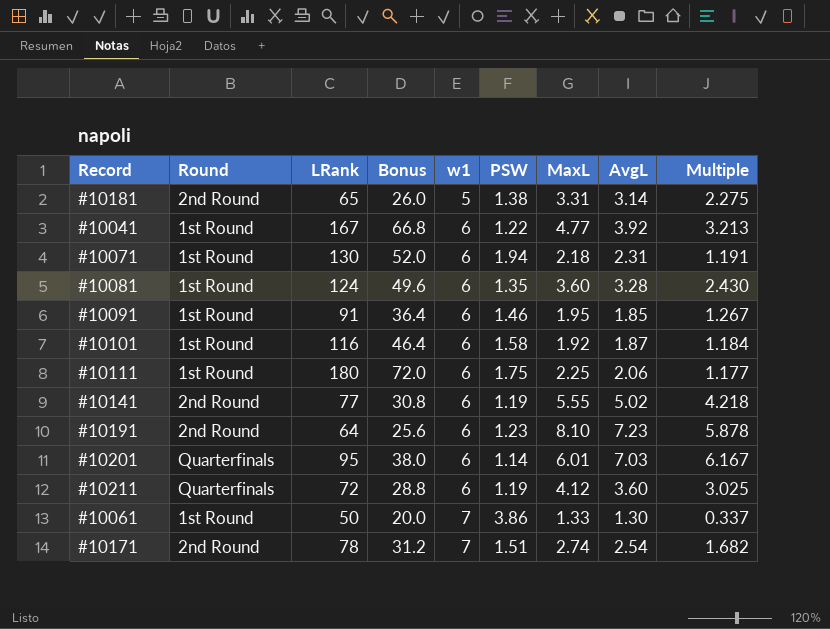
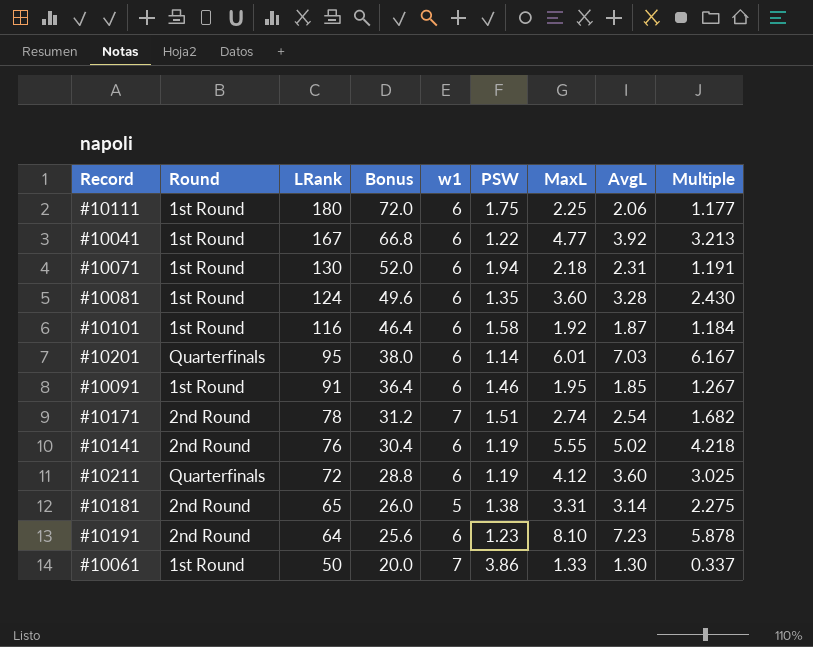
row order: w1 ascending -> LRank descending
#10141 | LRank: 77 -> 76
#10141 | Bonus: 30.8 -> 30.4

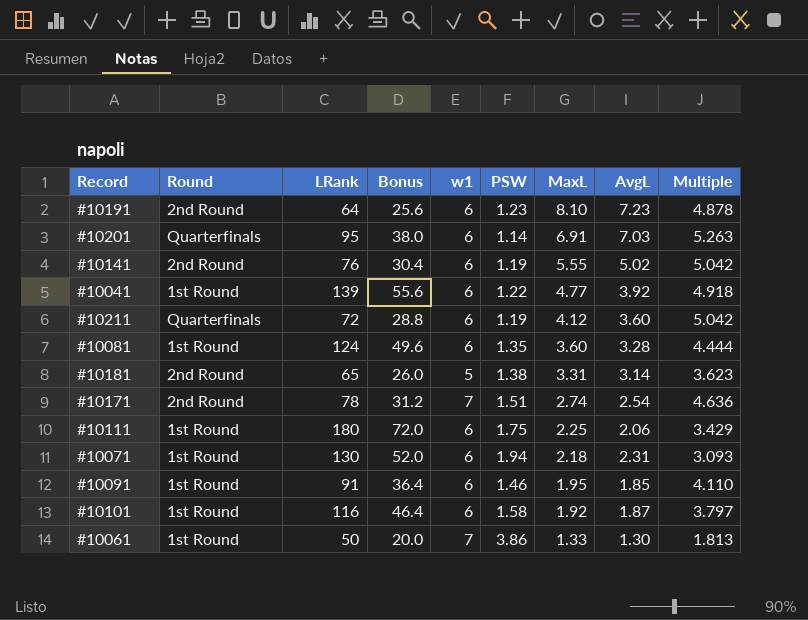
row order: LRank descending -> MaxL descending
column Multiple | formula: [AvgL] / [PSW] -> [w1] / [PSW]
#10201 | MaxL: 6.01 -> 6.91
#10041 | LRank: 167 -> 139
#10041 | Bonus: 66.8 -> 55.6

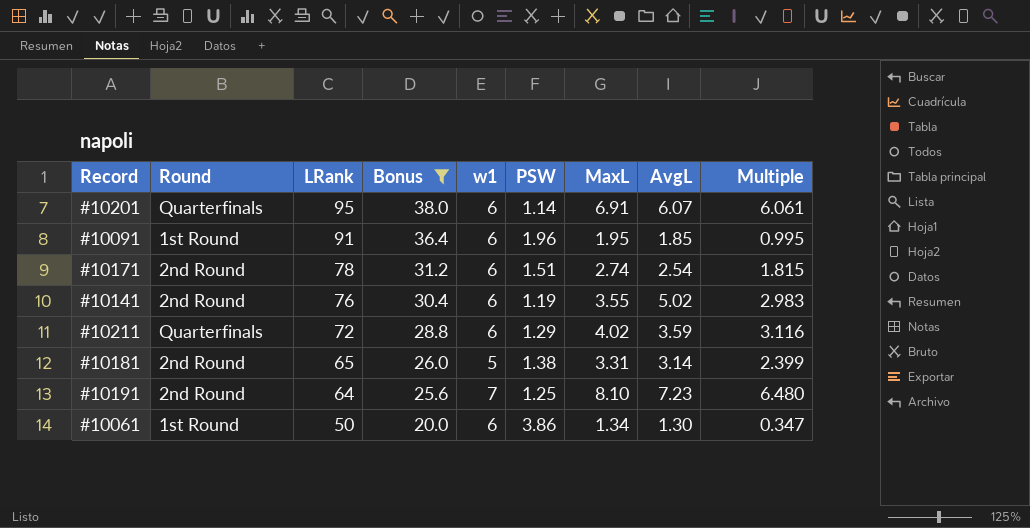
filter: none -> Bonus <= 38.0
row order: MaxL descending -> LRank descending
column Multiple | formula: [w1] / [PSW] -> [MaxL] / [PSW]
#10201 | AvgL: 7.03 -> 6.07
#10091 | PSW: 1.46 -> 1.96
#10171 | w1: 7 -> 6
#10141 | MaxL: 5.55 -> 3.55
#10211 | PSW: 1.19 -> 1.29
#10211 | MaxL: 4.12 -> 4.02
#10211 | AvgL: 3.60 -> 3.59
#10191 | w1: 6 -> 7
#10191 | PSW: 1.23 -> 1.25
#10061 | w1: 7 -> 6
#10061 | MaxL: 1.33 -> 1.34

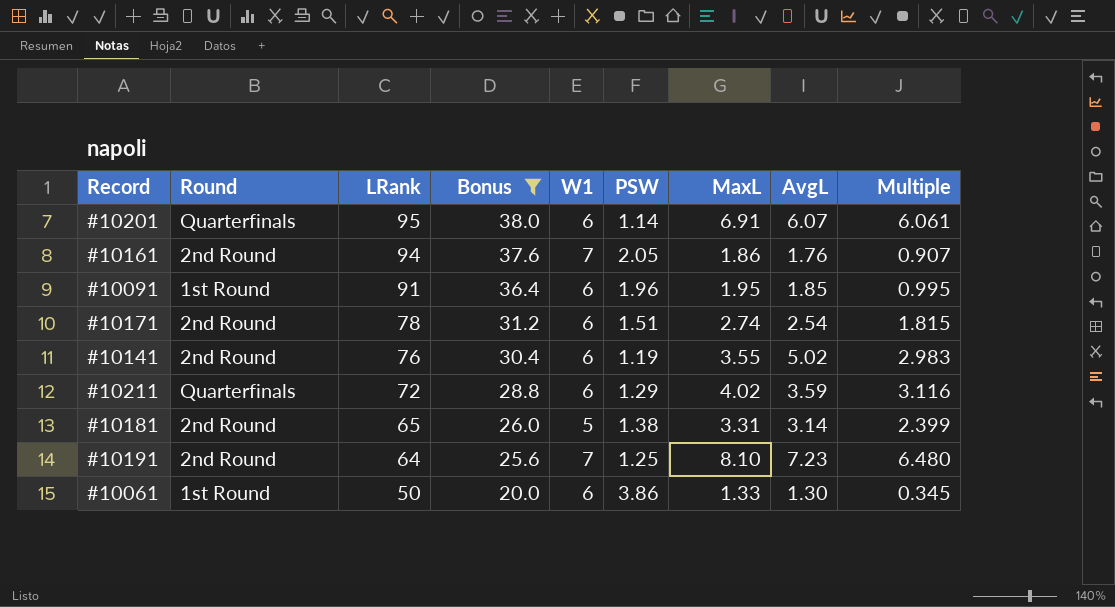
column name: w1 -> W1
row #10161: none -> 2nd Round | 94 | 37.6 | 7 | 2.05 | 1.86 | 1.76 | 0.907
#10061 | MaxL: 1.34 -> 1.33
#10061 | Multiple: 0.347 -> 0.345

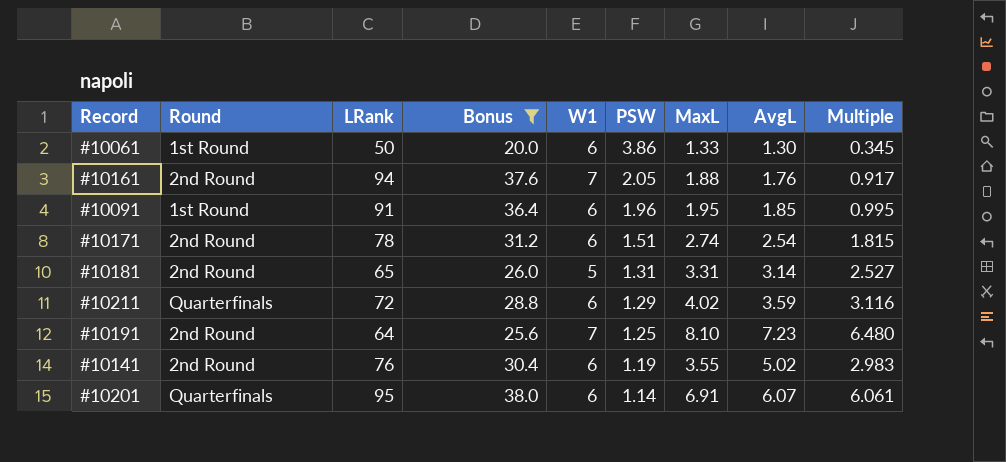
row order: LRank descending -> PSW descending
#10161 | MaxL: 1.86 -> 1.88
#10161 | Multiple: 0.907 -> 0.917
#10181 | PSW: 1.38 -> 1.31
#10181 | Multiple: 2.399 -> 2.527

